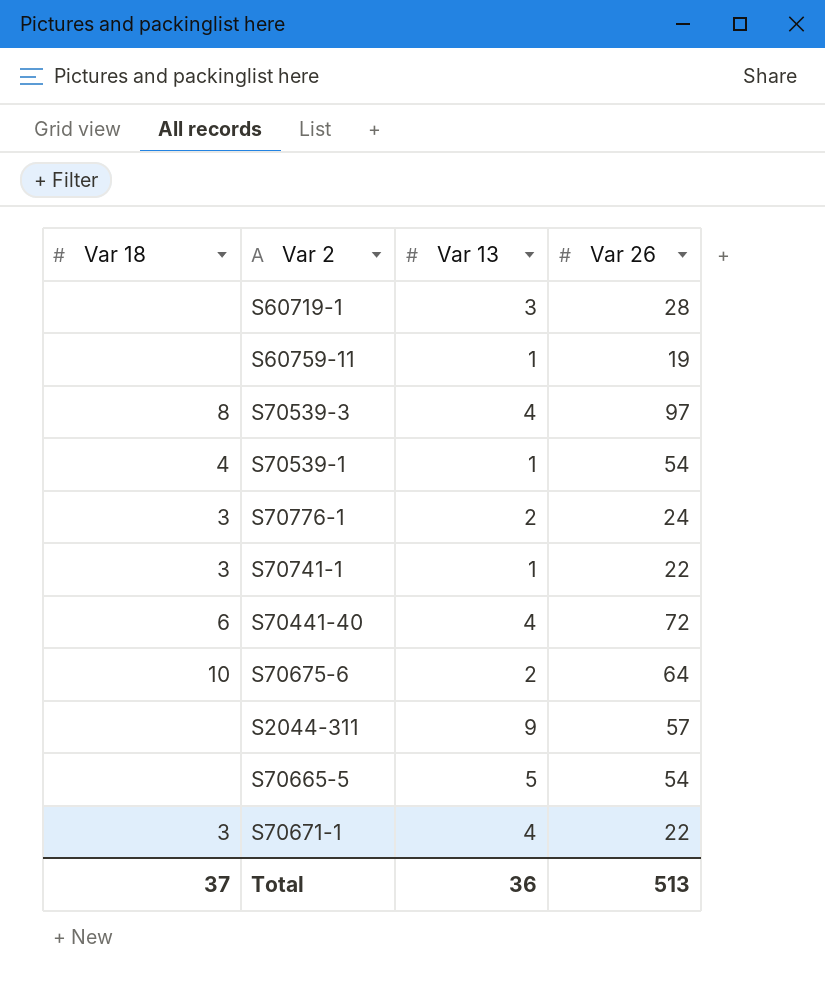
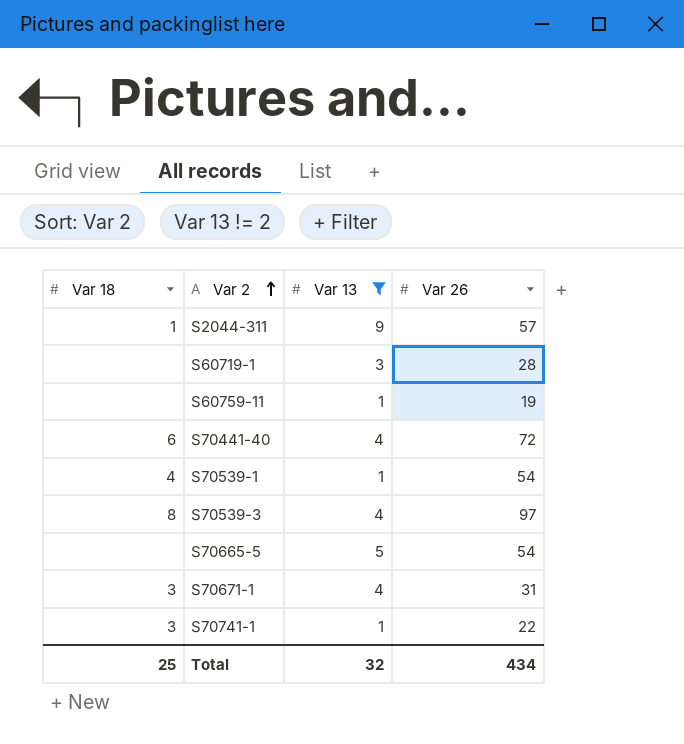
filter: none -> Var 13 != 2
row order: none -> Var 2 ascending
S2044-311 | Var 18: none -> 1
S70671-1 | Var 26: 22 -> 31
Total | Var 18: 37 -> 25
Total | Var 13: 36 -> 32
Total | Var 26: 513 -> 434

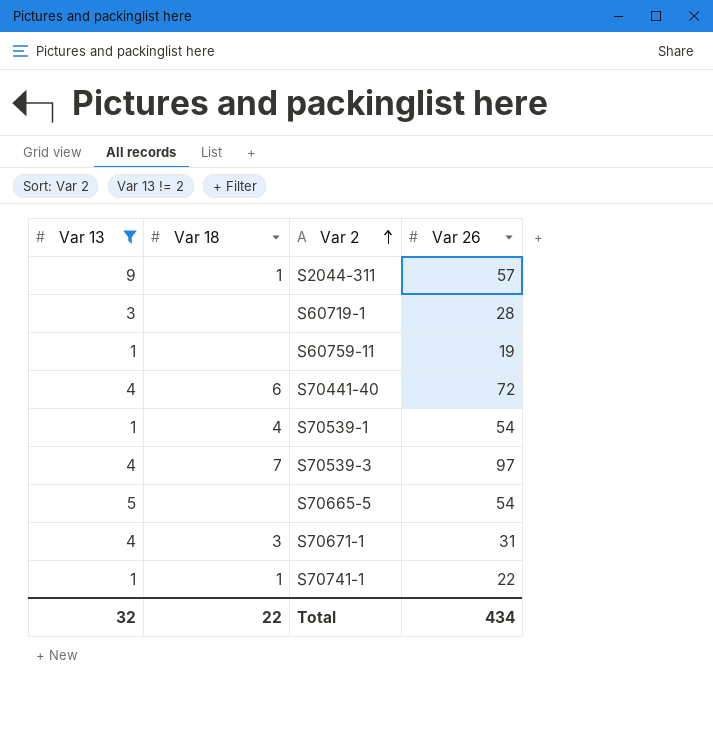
column Var 13 | position: 3 -> 1
S70539-3 | Var 18: 8 -> 7
S70741-1 | Var 18: 3 -> 1
Total | Var 18: 25 -> 22

